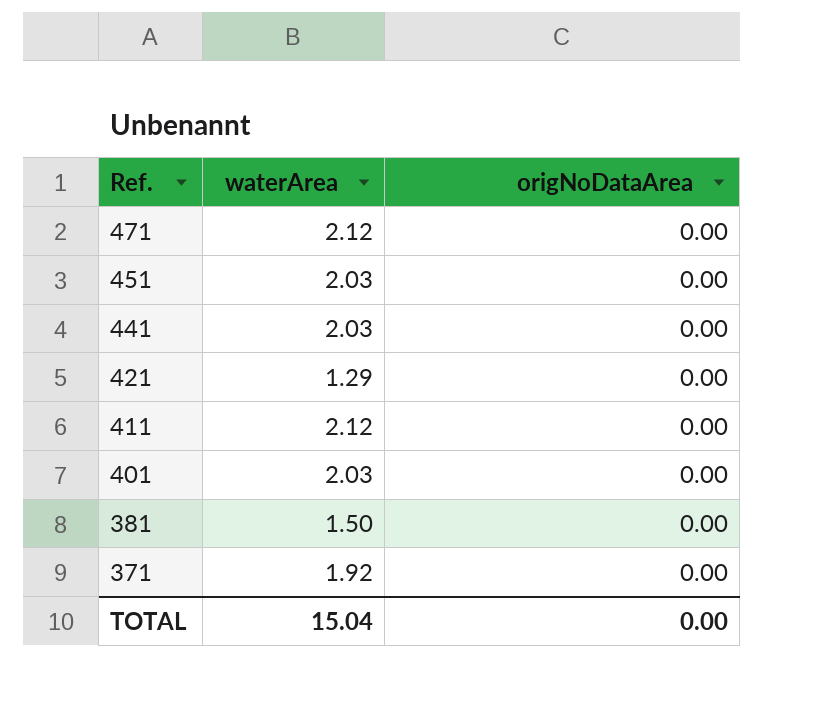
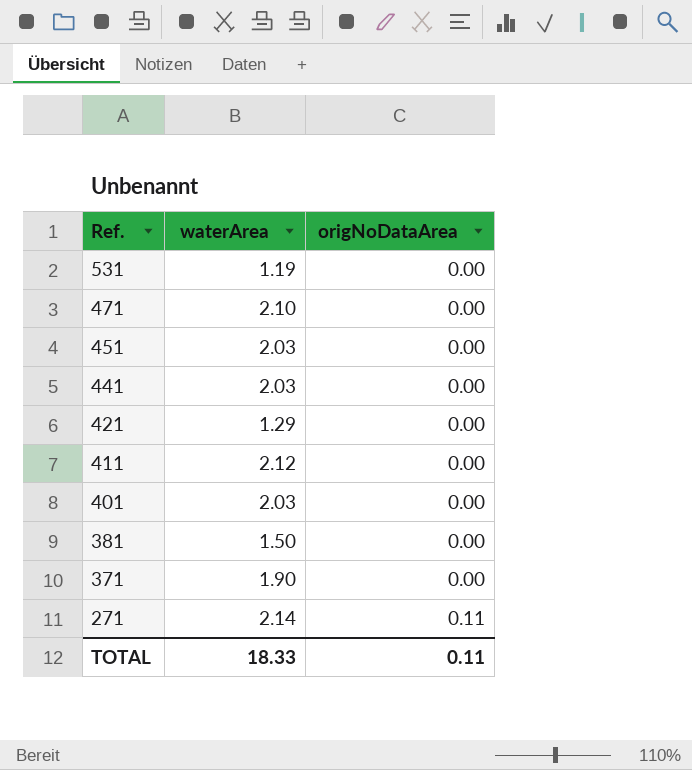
row 531: none -> 1.19 | 0.00
471 | waterArea: 2.12 -> 2.10
371 | waterArea: 1.92 -> 1.90
row 271: none -> 2.14 | 0.11
TOTAL | waterArea: 15.04 -> 18.33
TOTAL | origNoDataArea: 0.00 -> 0.11

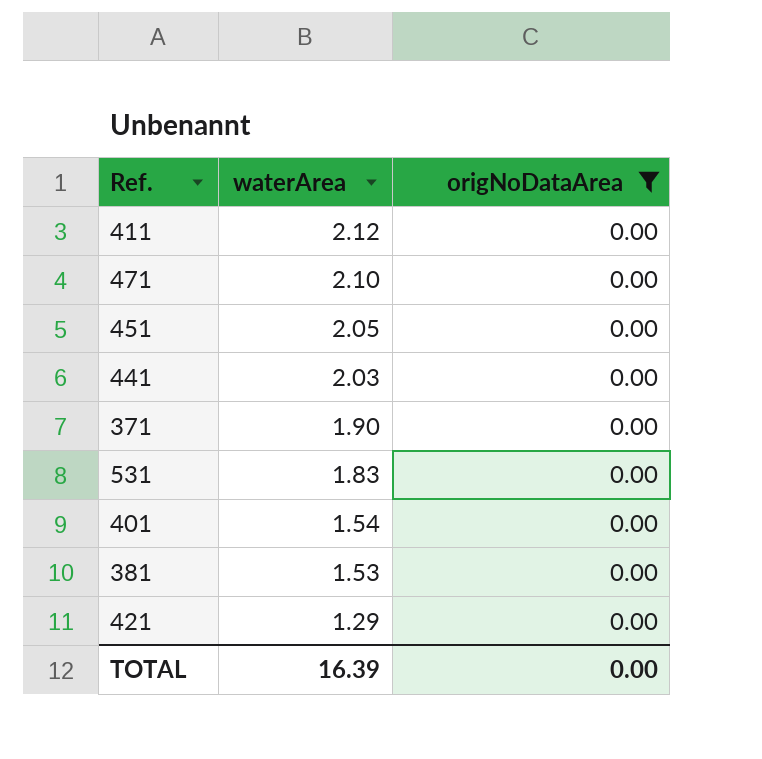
filter: none -> origNoDataArea = 0.00
row order: Ref. descending -> waterArea descending
451 | waterArea: 2.03 -> 2.05
531 | waterArea: 1.19 -> 1.83
401 | waterArea: 2.03 -> 1.54
381 | waterArea: 1.50 -> 1.53
TOTAL | waterArea: 18.33 -> 16.39
TOTAL | origNoDataArea: 0.11 -> 0.00

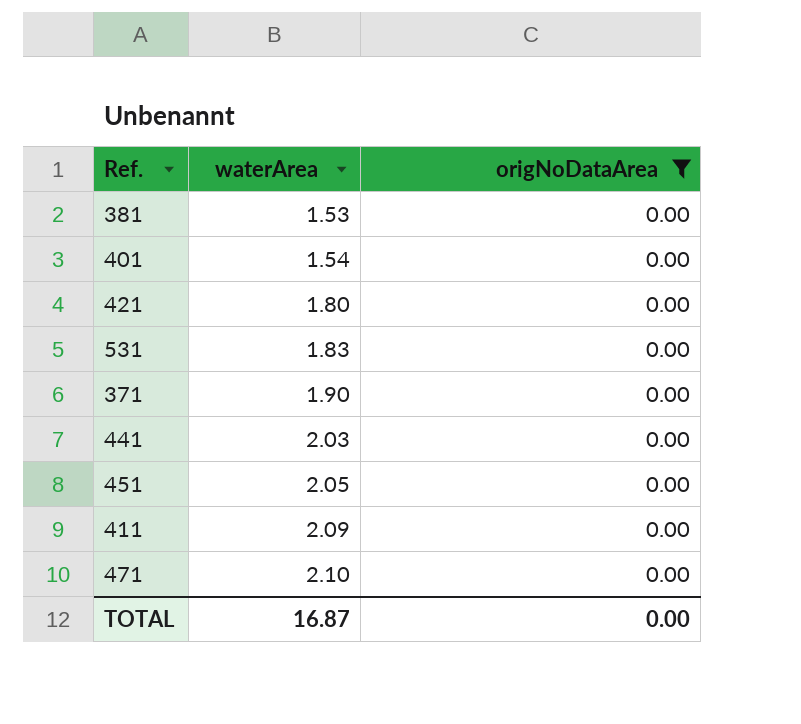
row order: waterArea descending -> waterArea ascending
421 | waterArea: 1.29 -> 1.80
411 | waterArea: 2.12 -> 2.09
TOTAL | waterArea: 16.39 -> 16.87

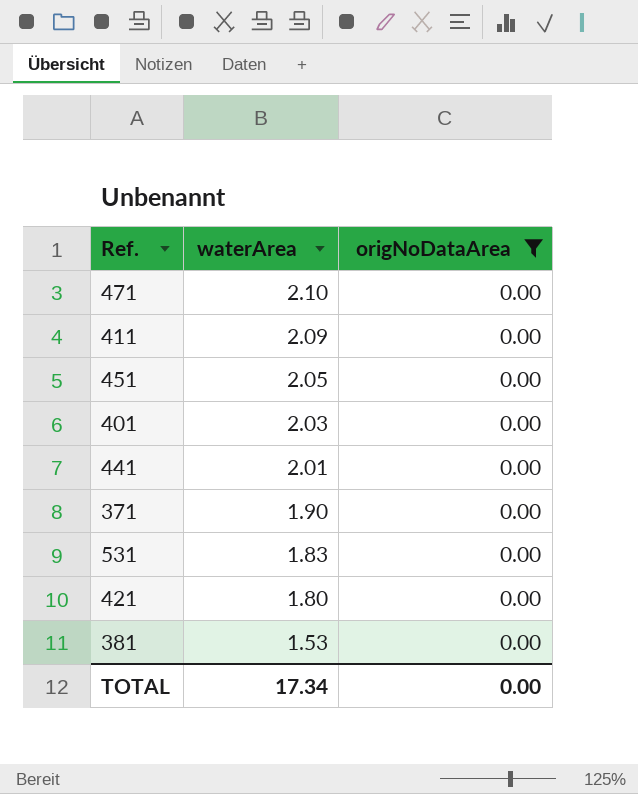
row order: waterArea ascending -> waterArea descending
401 | waterArea: 1.54 -> 2.03
441 | waterArea: 2.03 -> 2.01
TOTAL | waterArea: 16.87 -> 17.34

